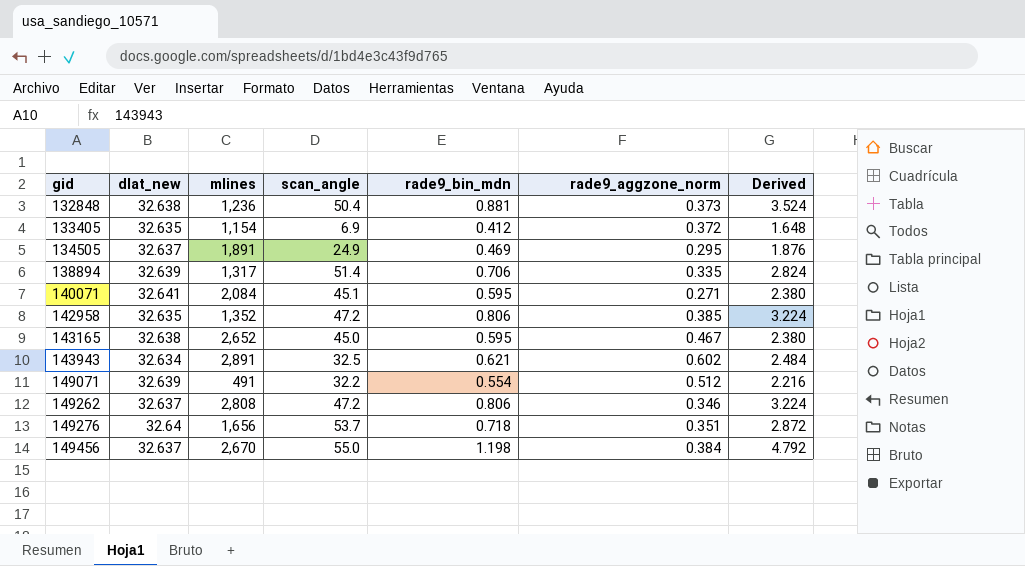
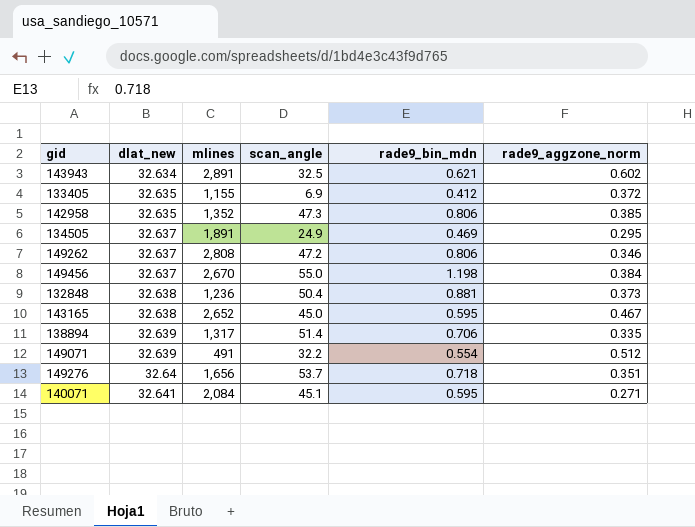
row order: gid ascending -> dlat_new ascending
column Derived | formula: [rade9_bin_mdn] * 4 -> none
133405 | mlines: 1,154 -> 1,155
142958 | scan_angle: 47.2 -> 47.3

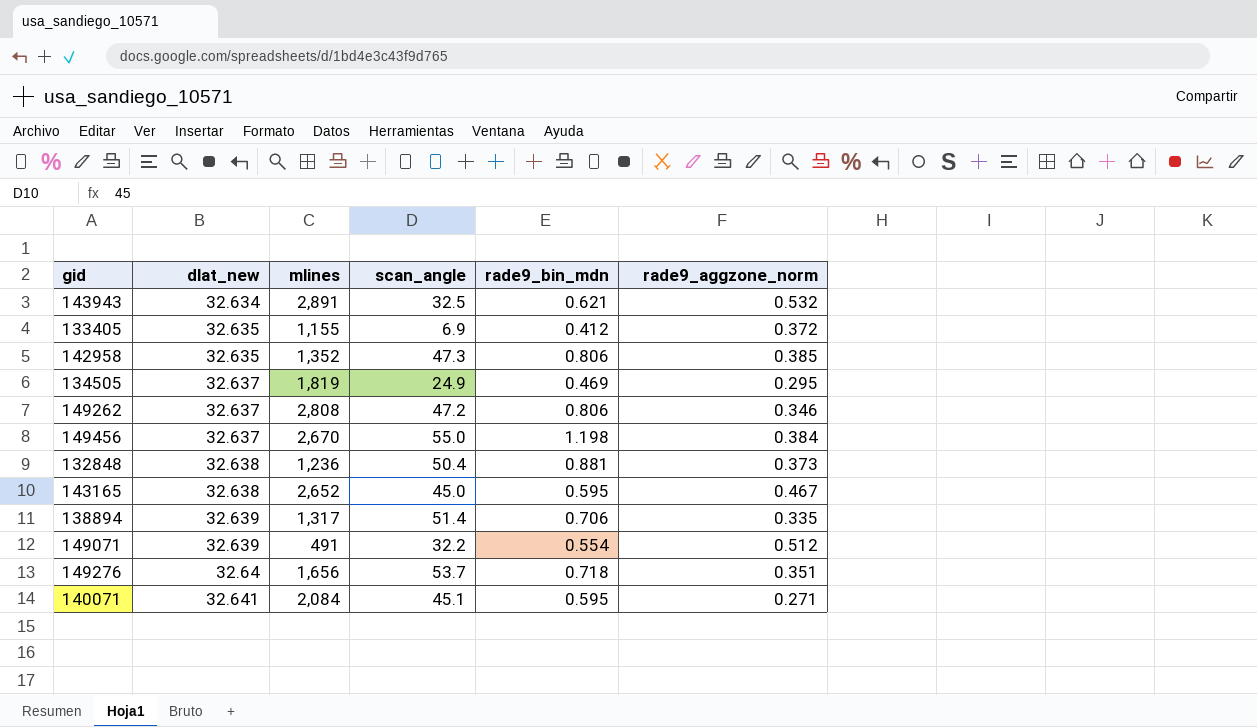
143943 | rade9_aggzone_norm: 0.602 -> 0.532
134505 | mlines: 1,891 -> 1,819

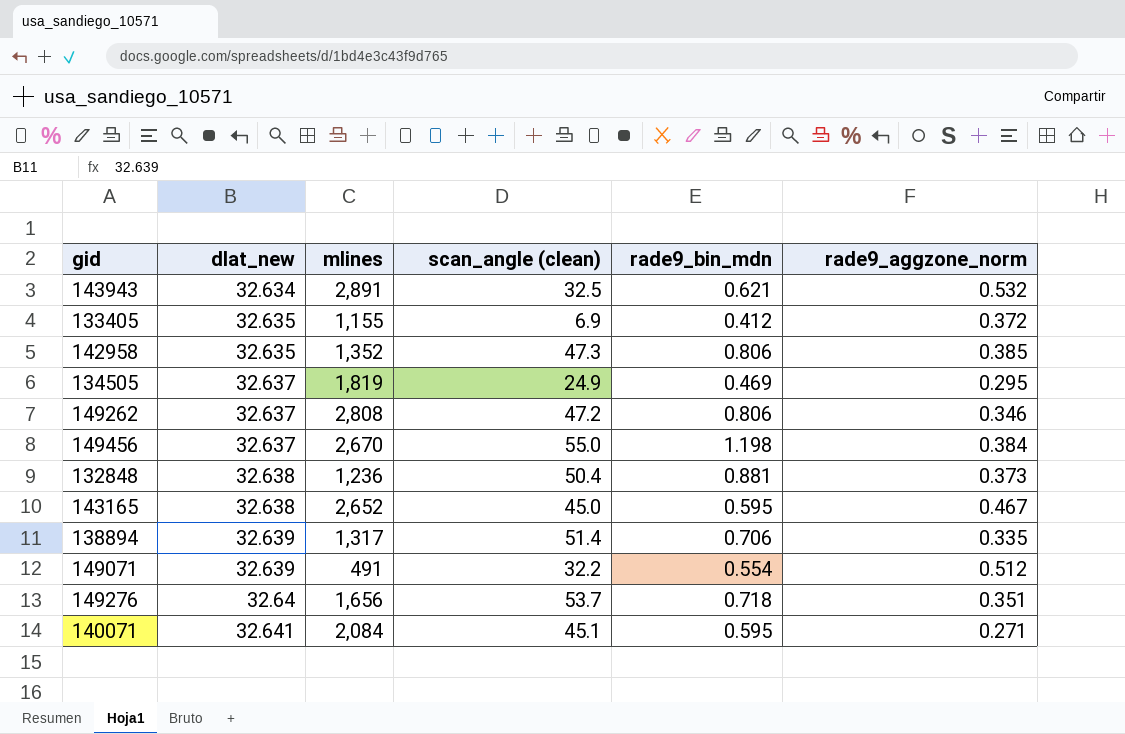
column name: scan_angle -> scan_angle (clean)

